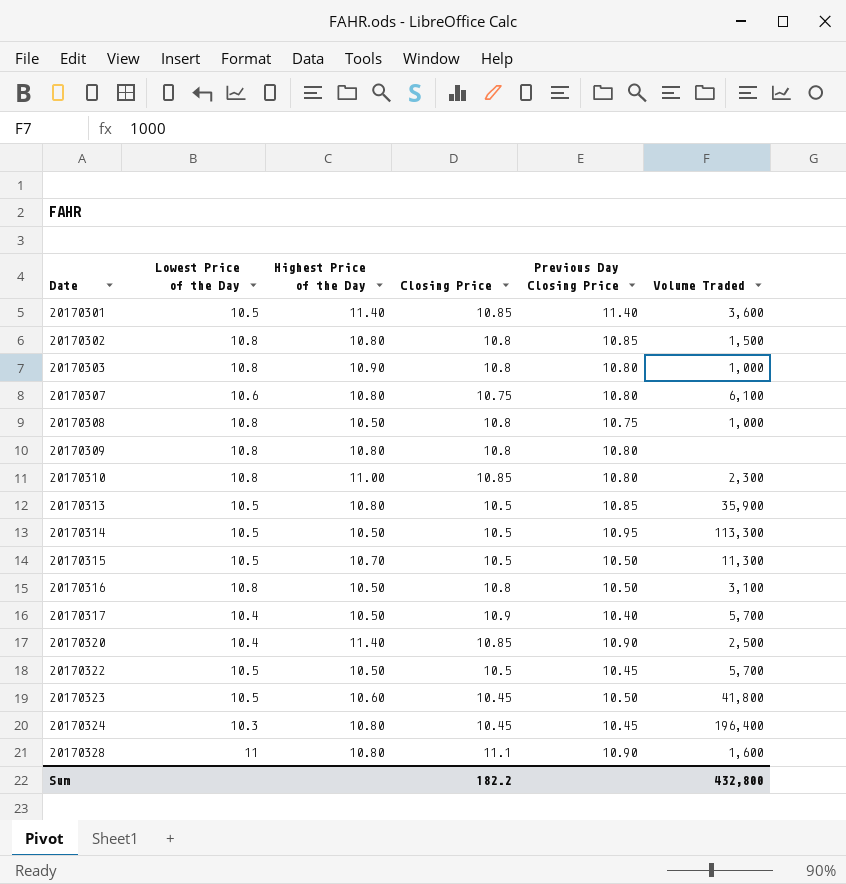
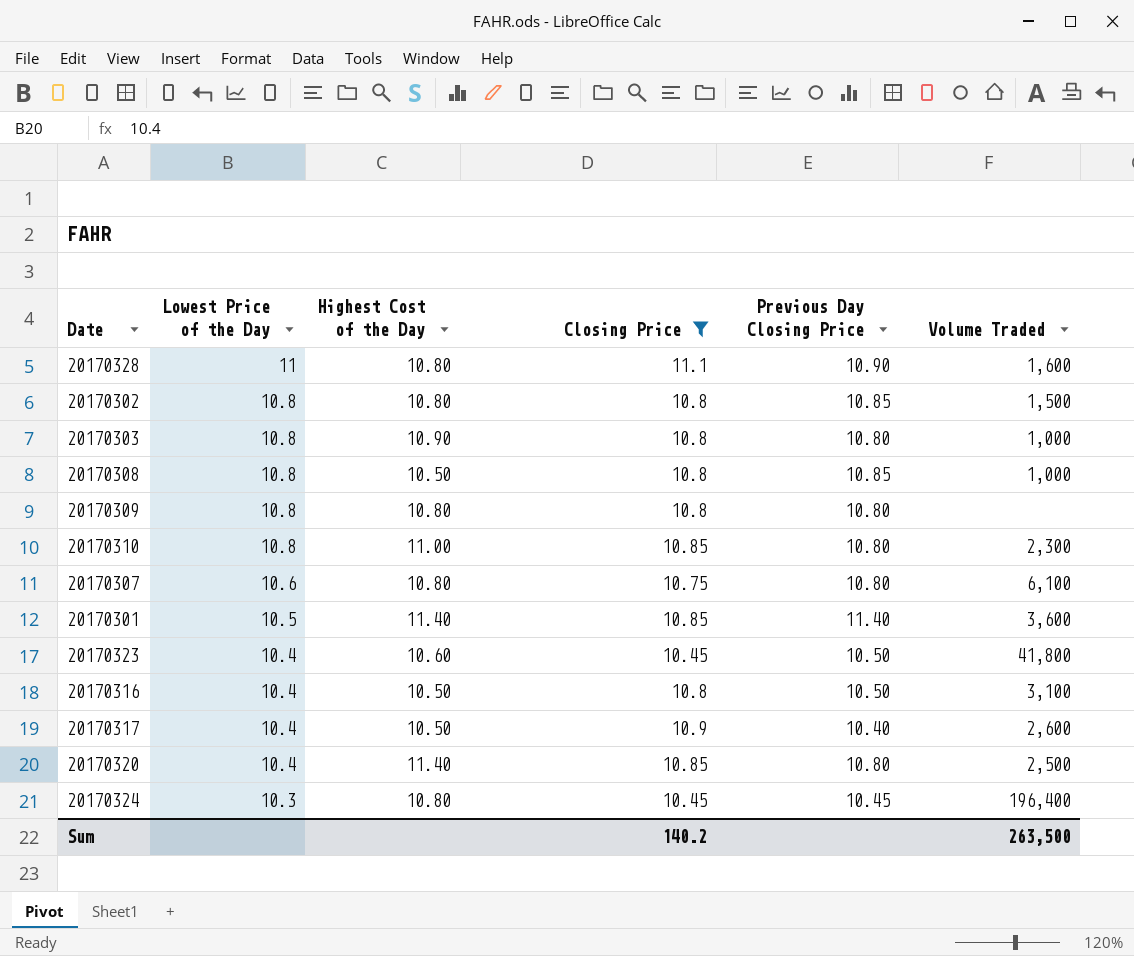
filter: none -> Closing Price != 10.5
row order: Date ascending -> Lowest Price of the Day descending
column name: Highest Price of the Day -> Highest Cost of the Day
20170308 | Previous Day Closing Price: 10.75 -> 10.85
20170323 | Lowest Price of the Day: 10.5 -> 10.4
20170316 | Lowest Price of the Day: 10.8 -> 10.4
20170317 | Volume Traded: 5,700 -> 2,600
20170320 | Previous Day Closing Price: 10.90 -> 10.80
Sum | Closing Price: 182.2 -> 140.2
Sum | Volume Traded: 432,800 -> 263,500

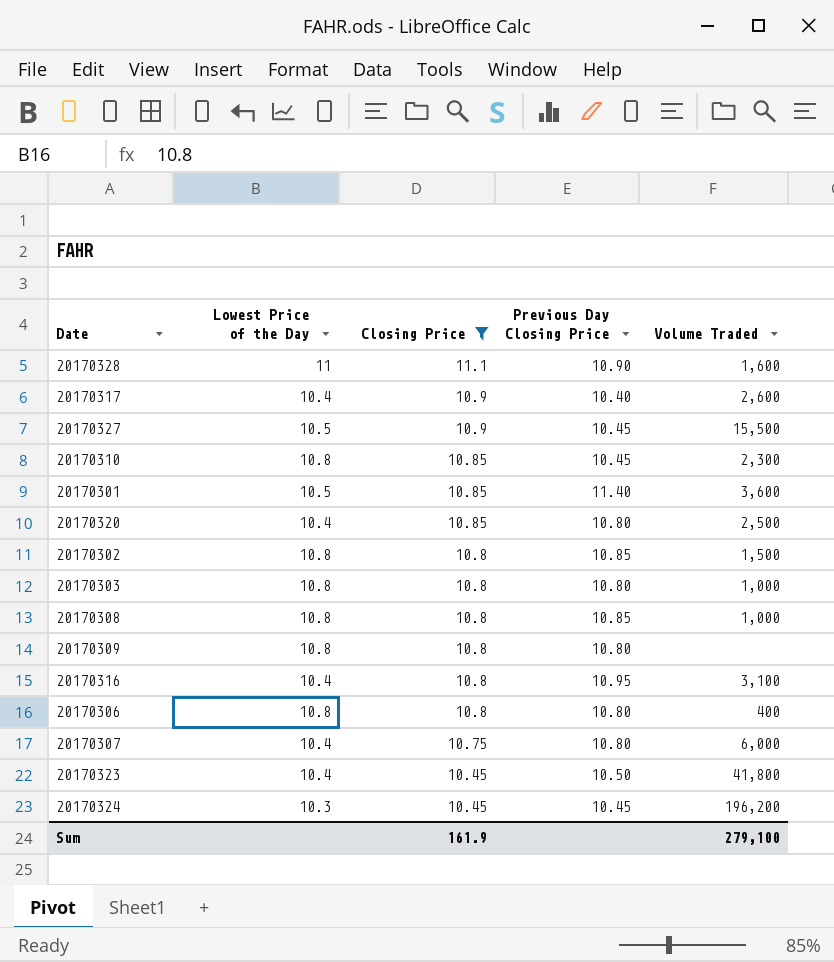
row order: Lowest Price of the Day descending -> Closing Price descending
column Highest Cost of the Day | position: 3 -> none
row 20170327: none -> 10.5 | 10.9 | 10.45 | 15,500
20170310 | Previous Day Closing Price: 10.80 -> 10.45
20170316 | Previous Day Closing Price: 10.50 -> 10.95
row 20170306: none -> 10.8 | 10.8 | 10.80 | 400
20170307 | Lowest Price of the Day: 10.6 -> 10.4
20170307 | Volume Traded: 6,100 -> 6,000
20170324 | Volume Traded: 196,400 -> 196,200
Sum | Closing Price: 140.2 -> 161.9
Sum | Volume Traded: 263,500 -> 279,100

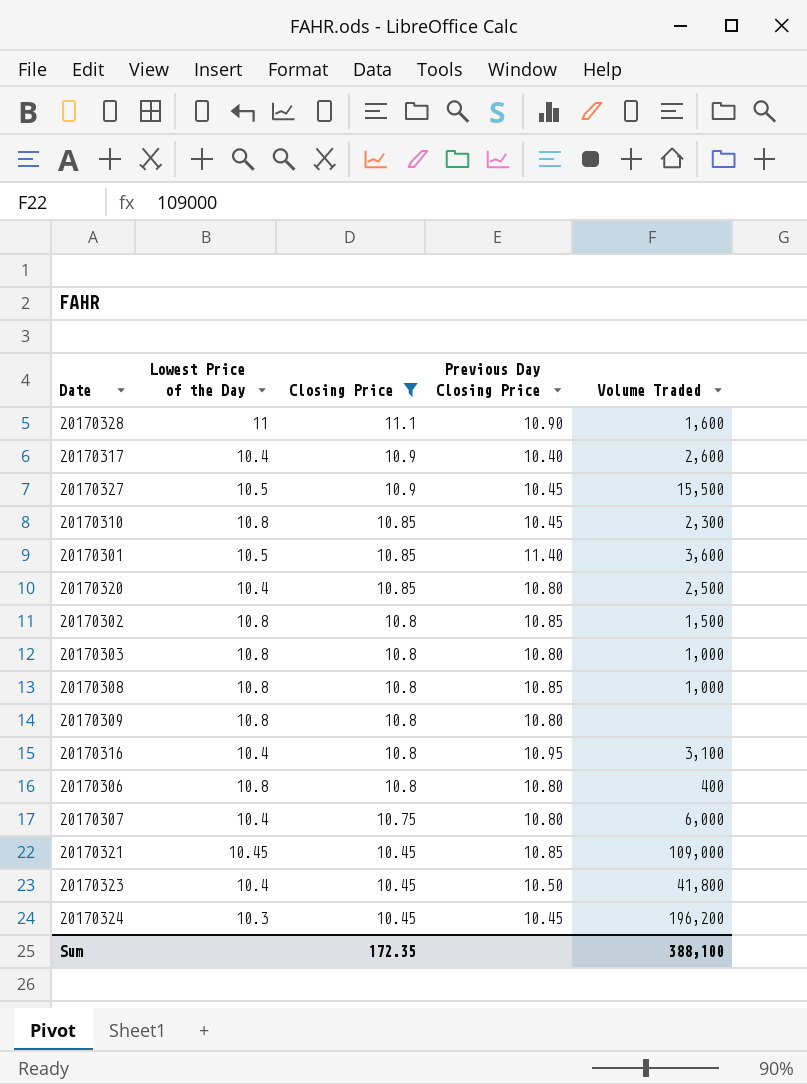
row 20170321: none -> 10.45 | 10.45 | 10.85 | 109,000
Sum | Closing Price: 161.9 -> 172.35
Sum | Volume Traded: 279,100 -> 388,100

